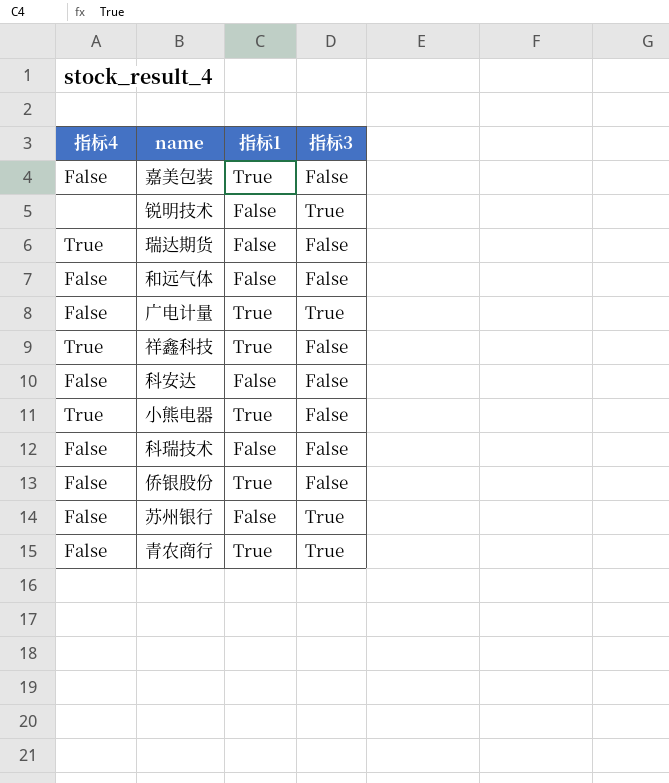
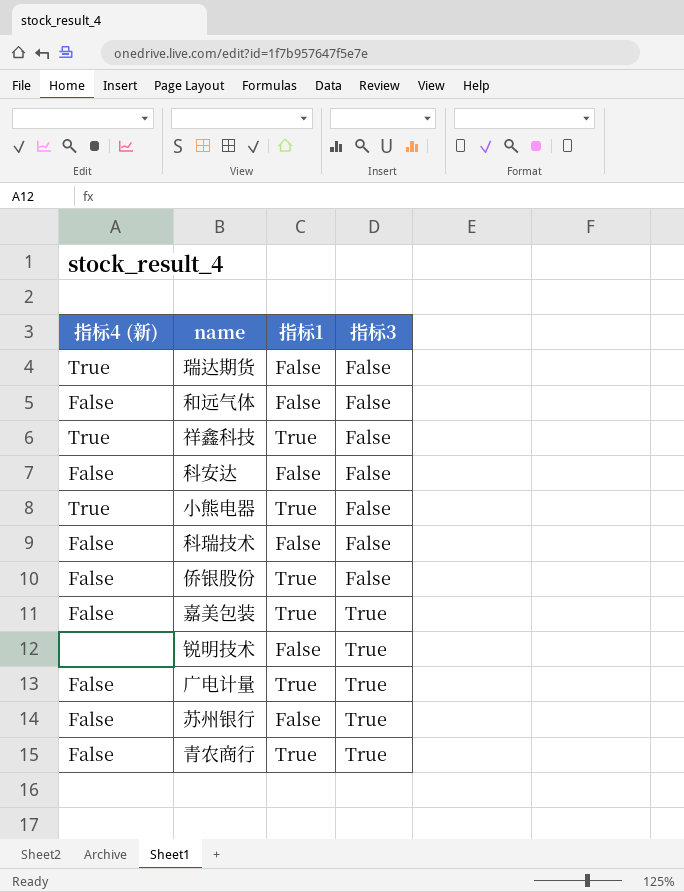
row order: none -> 指标3 ascending
column name: 指标4 -> 指标4 (新)
嘉美包装 | 指标3: False -> True

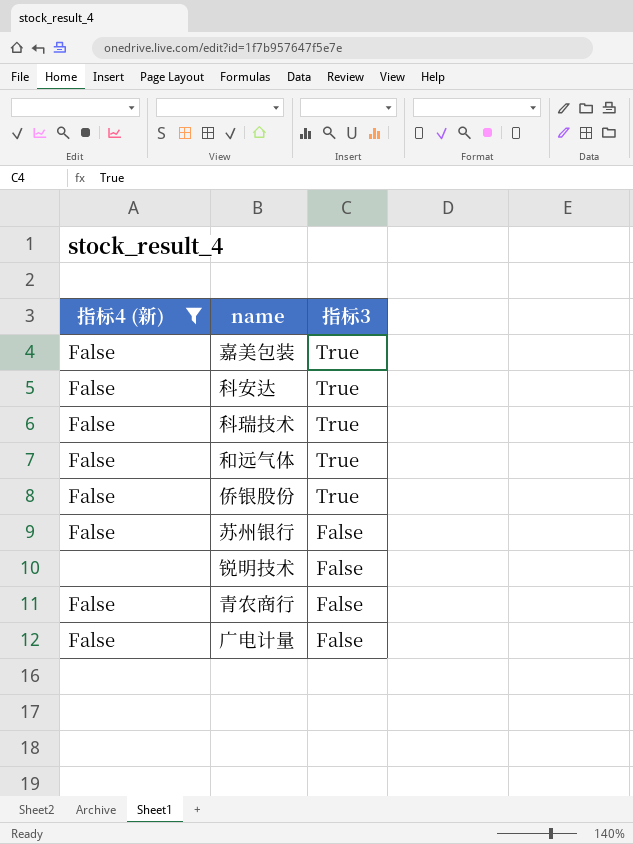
filter: none -> 指标4 (新) != True
row order: 指标3 ascending -> 指标3 descending
column 指标1 | position: 3 -> none
科安达 | 指标3: False -> True
科瑞技术 | 指标3: False -> True
和远气体 | 指标3: False -> True
侨银股份 | 指标3: False -> True
苏州银行 | 指标3: True -> False
锐明技术 | 指标3: True -> False
青农商行 | 指标3: True -> False
广电计量 | 指标3: True -> False

